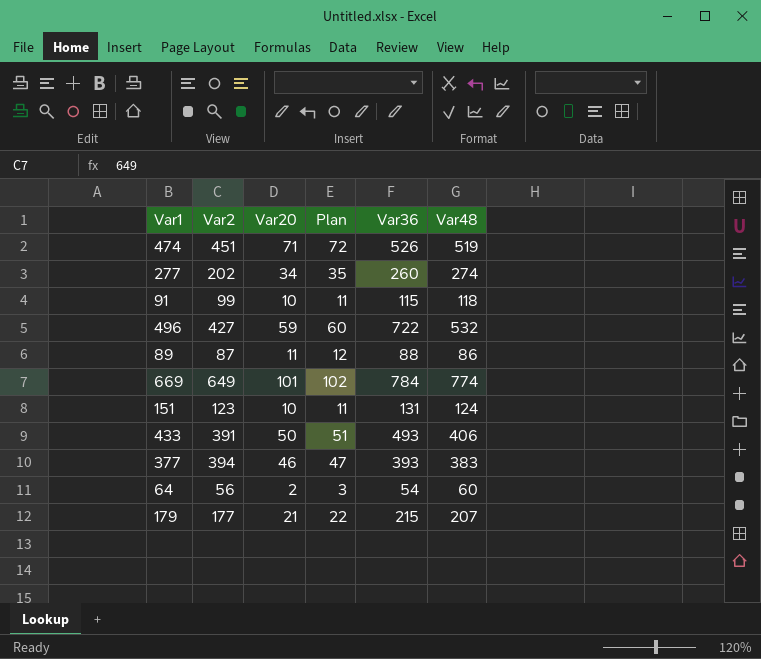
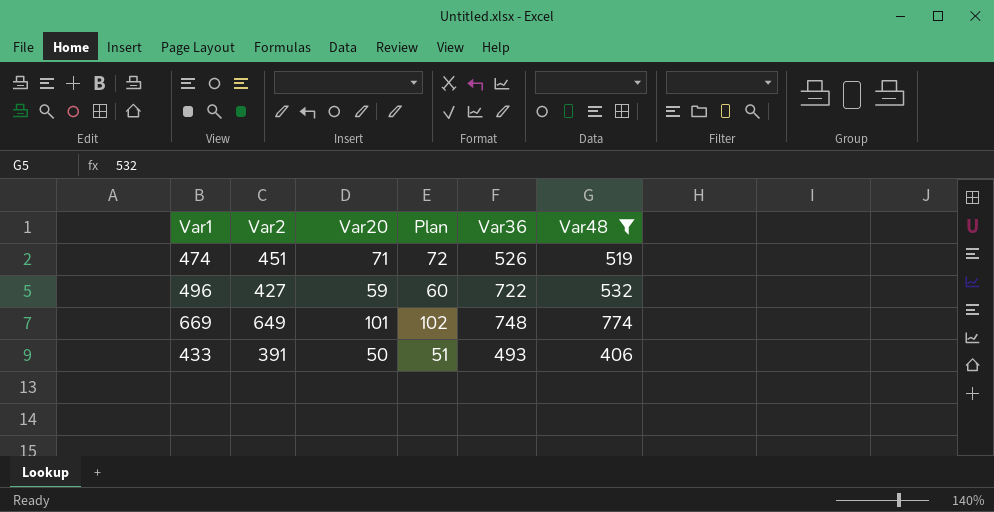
filter: none -> Var48 >= 406
669 | Var36: 784 -> 748

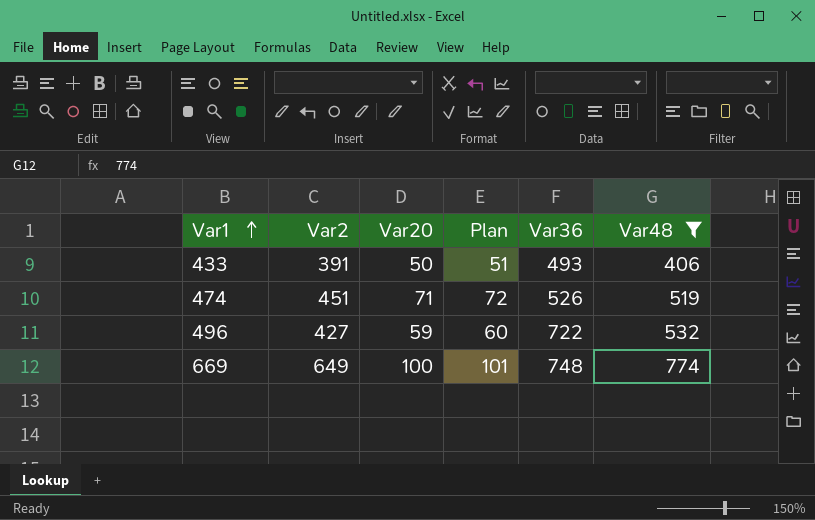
row order: none -> Var1 ascending
669 | Var20: 101 -> 100
669 | Plan: 102 -> 101

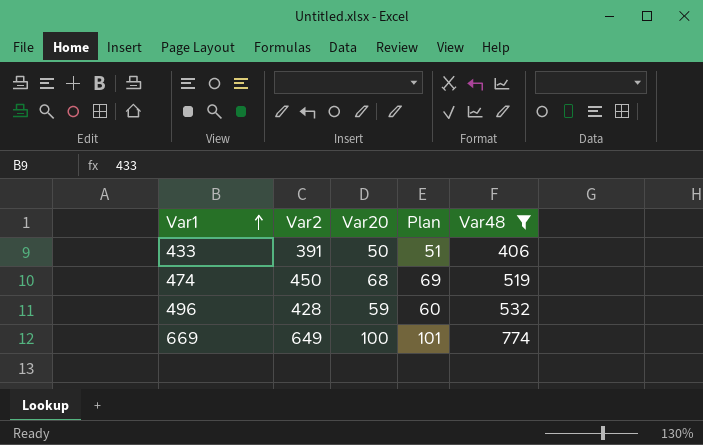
column Var36 | position: 5 -> none
474 | Var2: 451 -> 450
474 | Var20: 71 -> 68
474 | Plan: 72 -> 69
496 | Var2: 427 -> 428

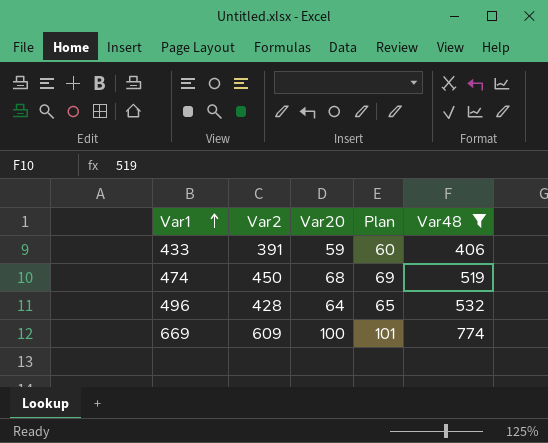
433 | Var20: 50 -> 59
433 | Plan: 51 -> 60
496 | Var20: 59 -> 64
496 | Plan: 60 -> 65
669 | Var2: 649 -> 609

